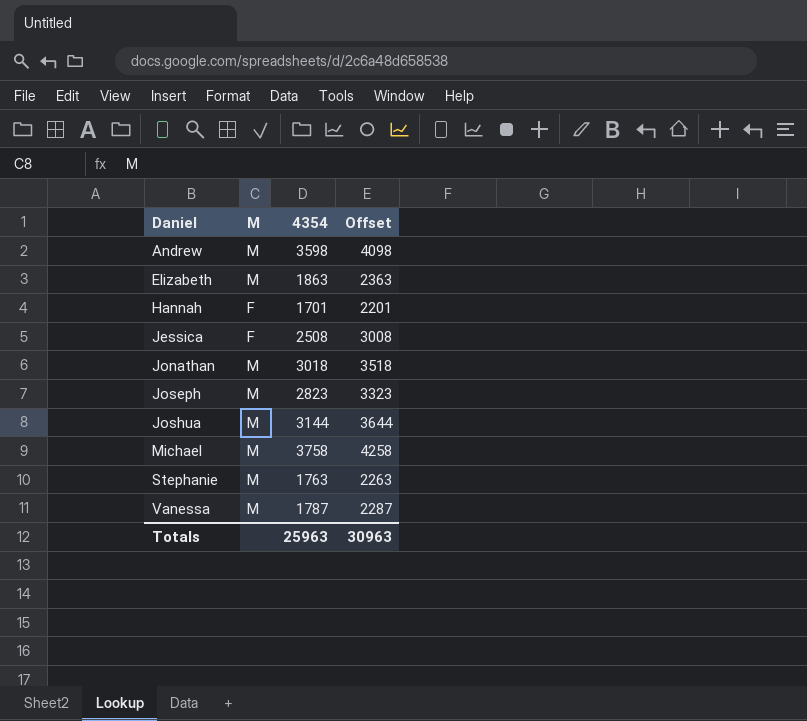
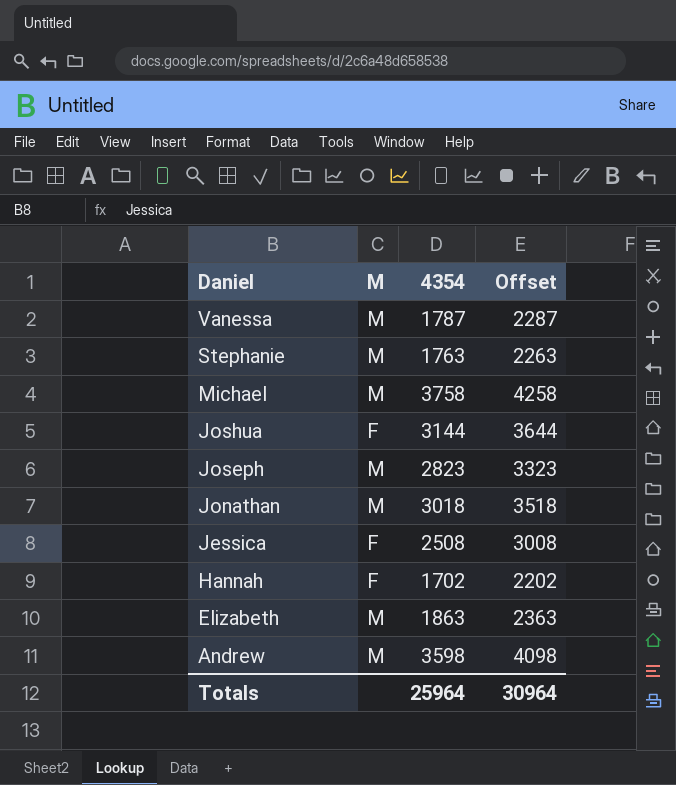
row order: Daniel ascending -> Daniel descending
Joshua | M: M -> F
Hannah | 4354: 1701 -> 1702
Hannah | Offset: 2201 -> 2202
Totals | 4354: 25963 -> 25964
Totals | Offset: 30963 -> 30964

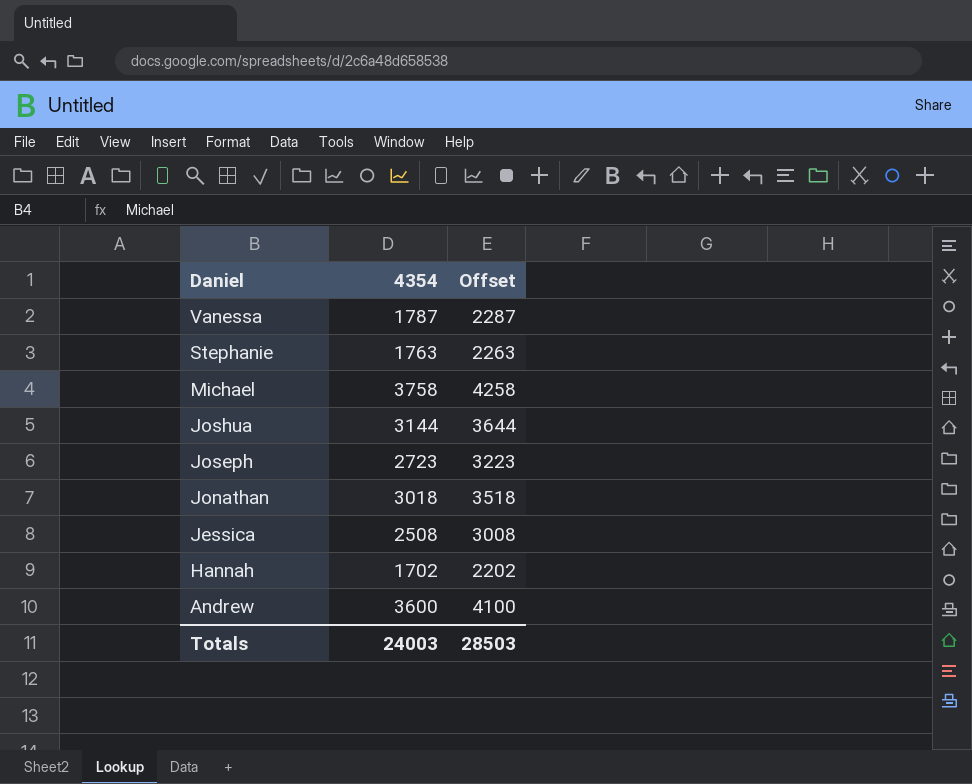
column M | position: 2 -> none
row Elizabeth: M | 1863 | 2363 -> none
Joseph | 4354: 2823 -> 2723
Joseph | Offset: 3323 -> 3223
Andrew | 4354: 3598 -> 3600
Andrew | Offset: 4098 -> 4100
Totals | 4354: 25964 -> 24003
Totals | Offset: 30964 -> 28503

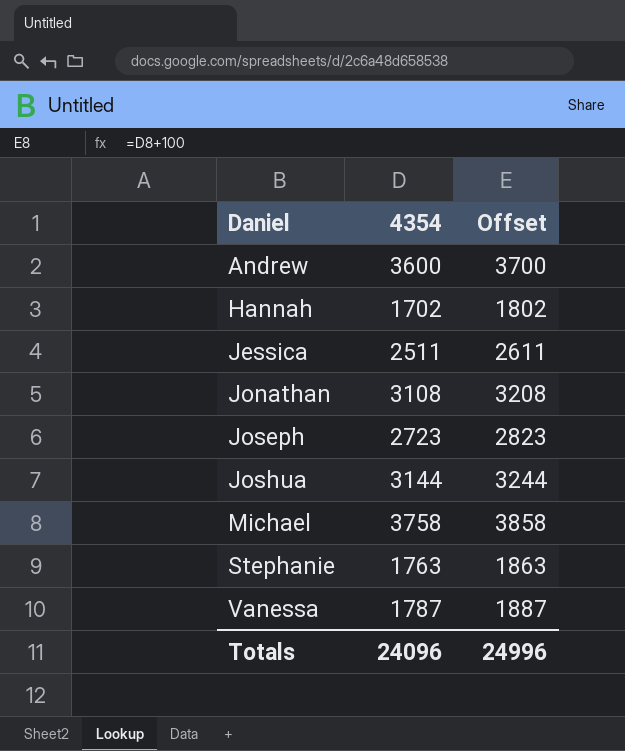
row order: Daniel descending -> Daniel ascending
column Offset | formula: [4354] + 500 -> [4354] + 100
Jessica | 4354: 2508 -> 2511
Jonathan | 4354: 3018 -> 3108
Totals | 4354: 24003 -> 24096
Totals | Offset: 28503 -> 24996

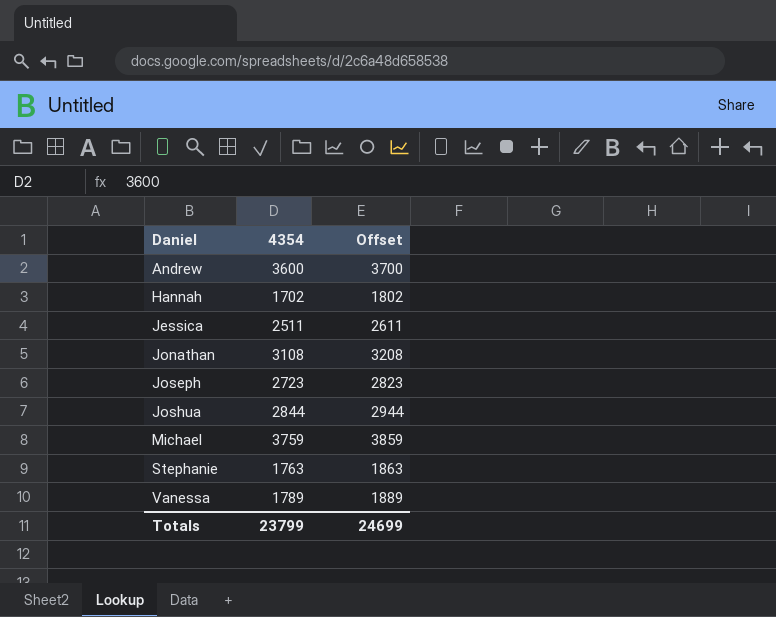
Joshua | 4354: 3144 -> 2844
Joshua | Offset: 3244 -> 2944
Michael | 4354: 3758 -> 3759
Michael | Offset: 3858 -> 3859
Vanessa | 4354: 1787 -> 1789
Vanessa | Offset: 1887 -> 1889
Totals | 4354: 24096 -> 23799
Totals | Offset: 24996 -> 24699

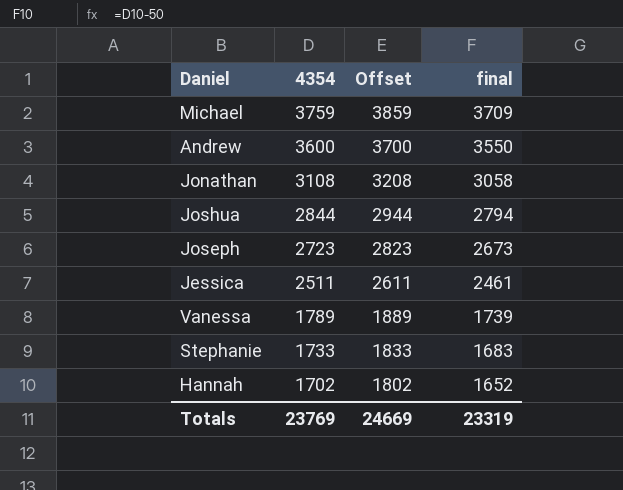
row order: Daniel ascending -> 4354 descending
column final | formula: none -> [4354] - 50
Stephanie | 4354: 1763 -> 1733
Stephanie | Offset: 1863 -> 1833
Totals | 4354: 23799 -> 23769
Totals | Offset: 24699 -> 24669

